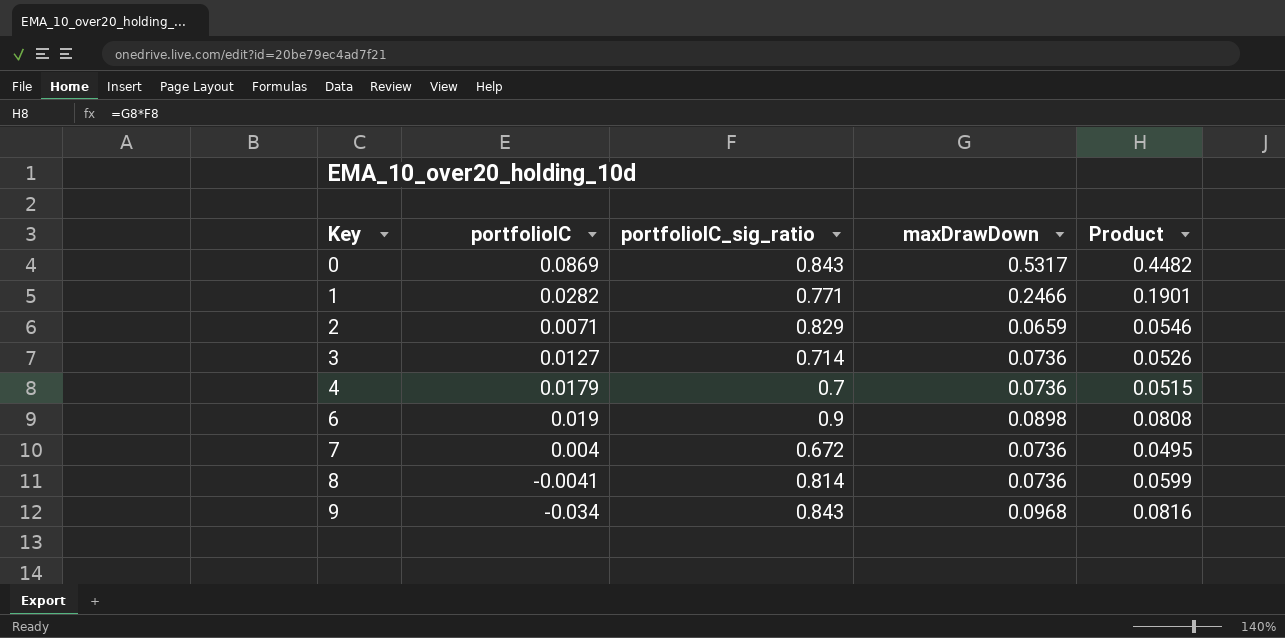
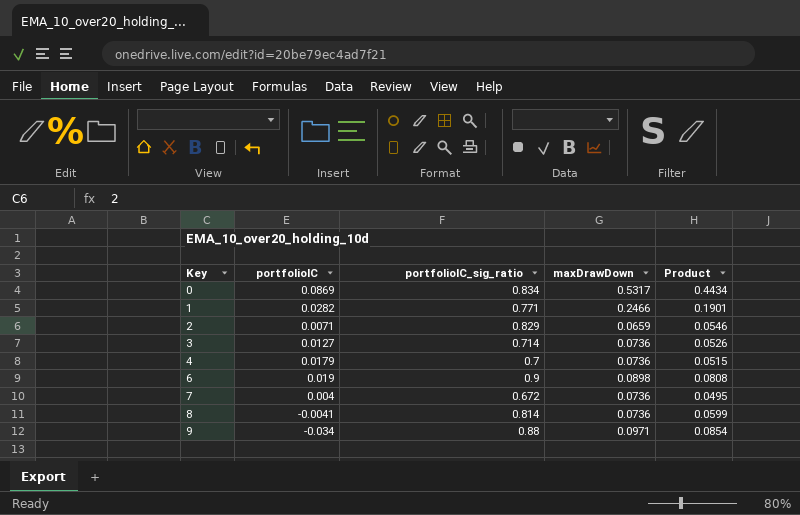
0 | portfolioIC_sig_ratio: 0.843 -> 0.834
0 | Product: 0.4482 -> 0.4434
9 | portfolioIC_sig_ratio: 0.843 -> 0.88
9 | maxDrawDown: 0.0968 -> 0.0971
9 | Product: 0.0816 -> 0.0854

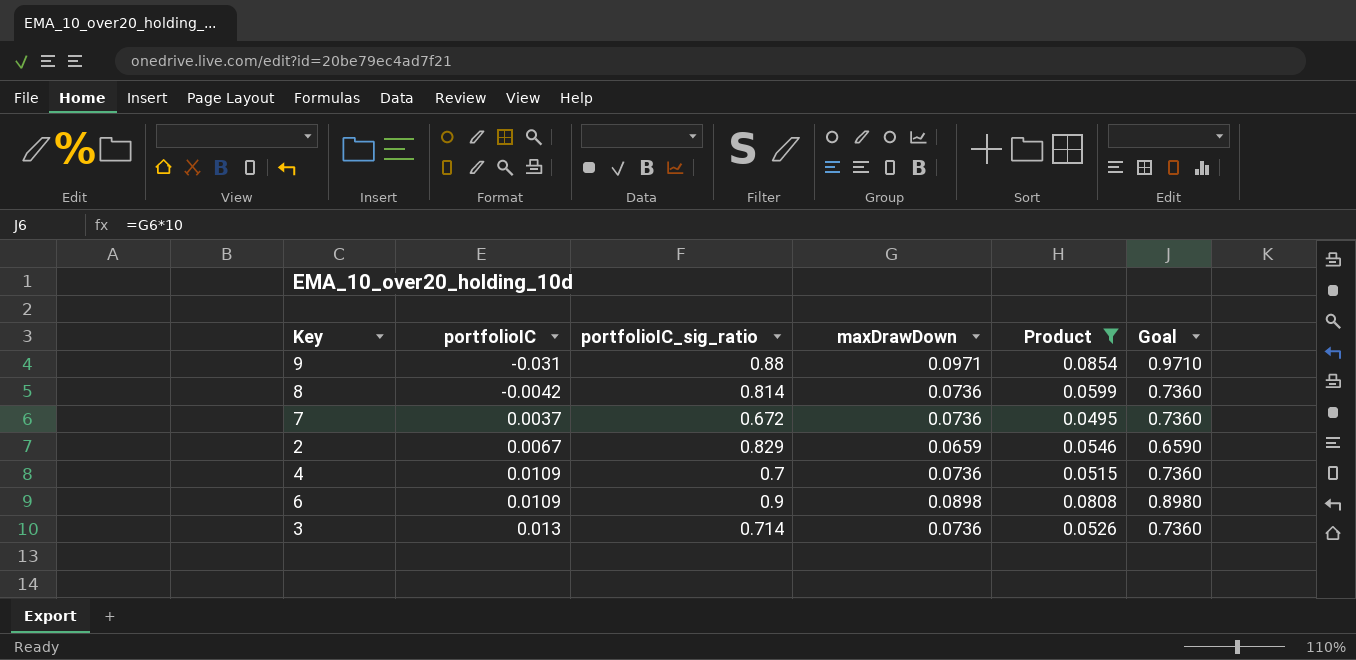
filter: none -> Product <= 0.0854
row order: Key ascending -> portfolioIC ascending
column Goal | formula: none -> [maxDrawDown] * 10
9 | portfolioIC: -0.034 -> -0.031
8 | portfolioIC: -0.0041 -> -0.0042
7 | portfolioIC: 0.004 -> 0.0037
2 | portfolioIC: 0.0071 -> 0.0067
4 | portfolioIC: 0.0179 -> 0.0109
6 | portfolioIC: 0.019 -> 0.0109
3 | portfolioIC: 0.0127 -> 0.013

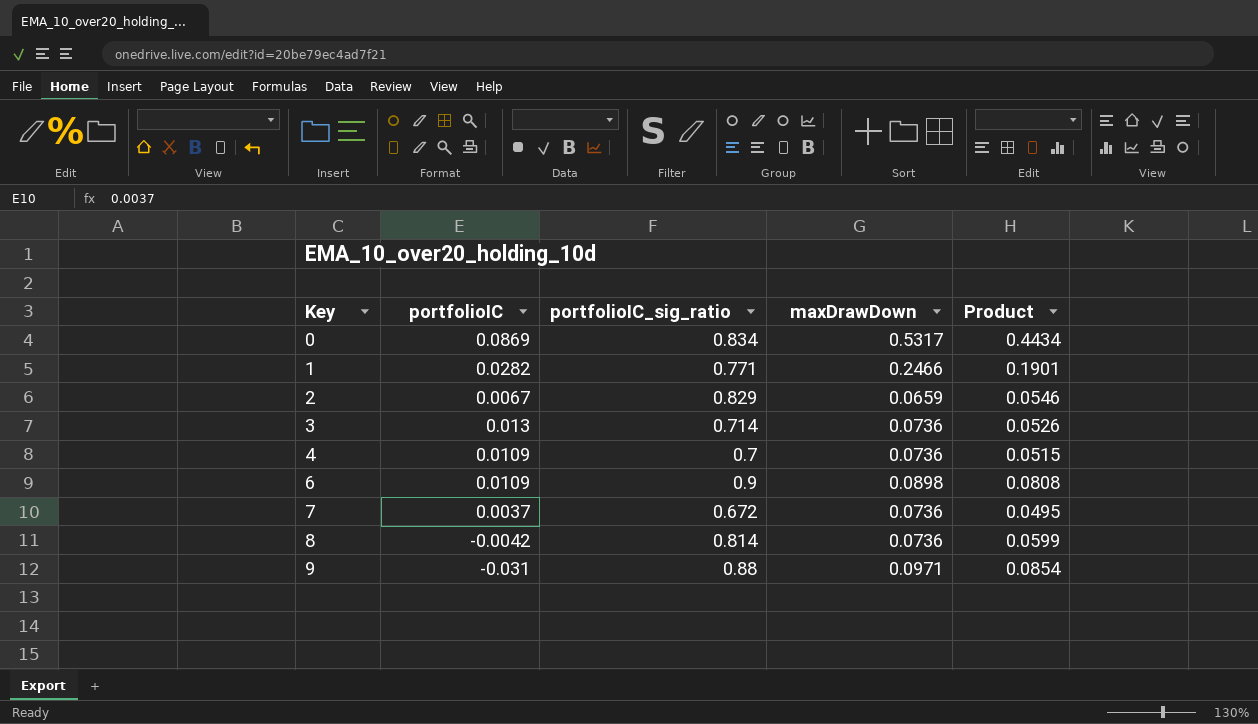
filter: Product <= 0.0854 -> none
row order: portfolioIC ascending -> Key ascending
column Goal | formula: [maxDrawDown] * 10 -> none

